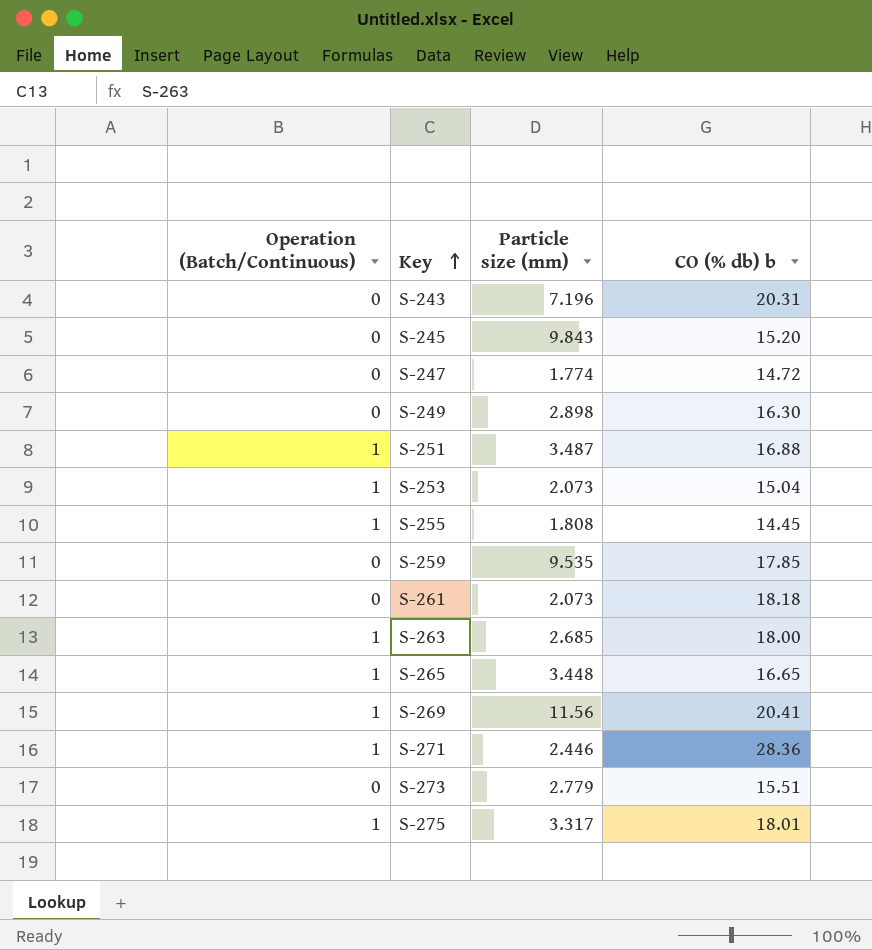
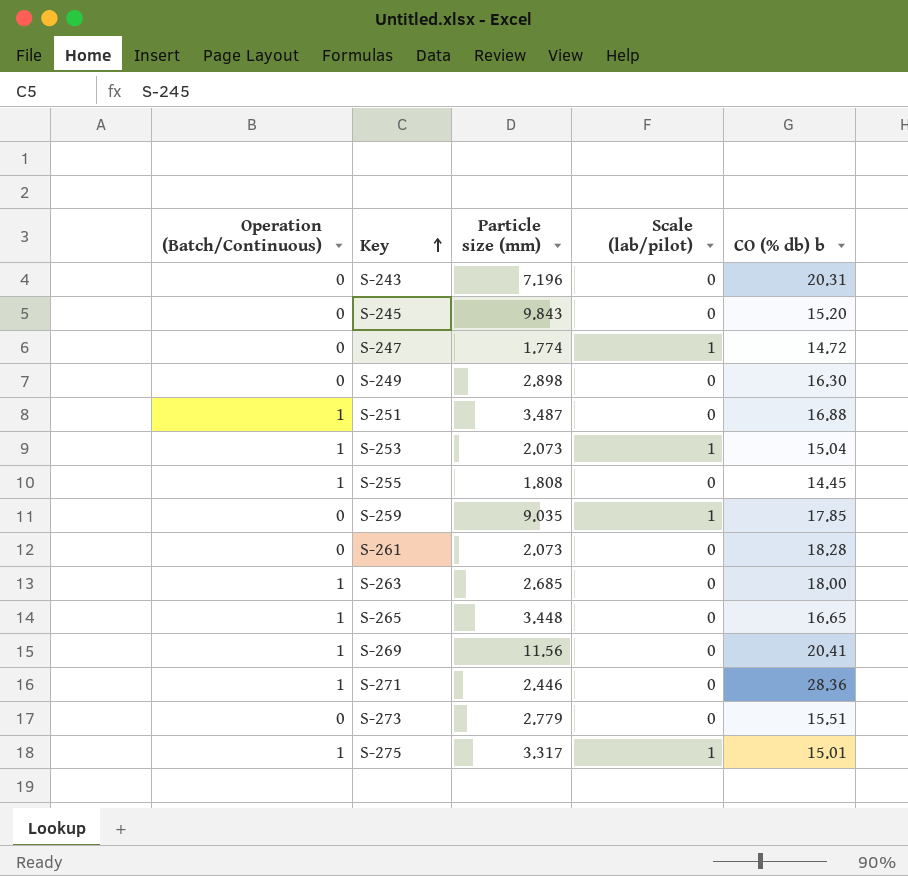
column Scale (lab/pilot) | position: none -> 4
S-259 | Particle size (mm): 9.535 -> 9.035
S-261 | CO (% db) b: 18.18 -> 18.28
S-275 | CO (% db) b: 18.01 -> 15.01

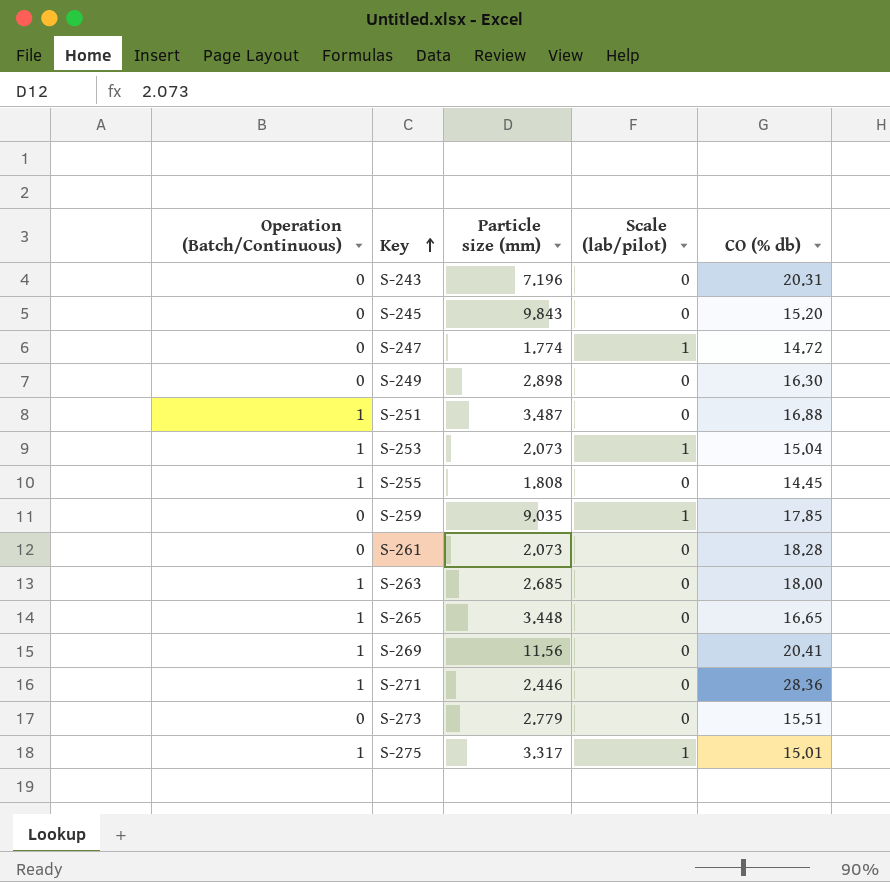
column name: CO (% db) b -> CO (% db)

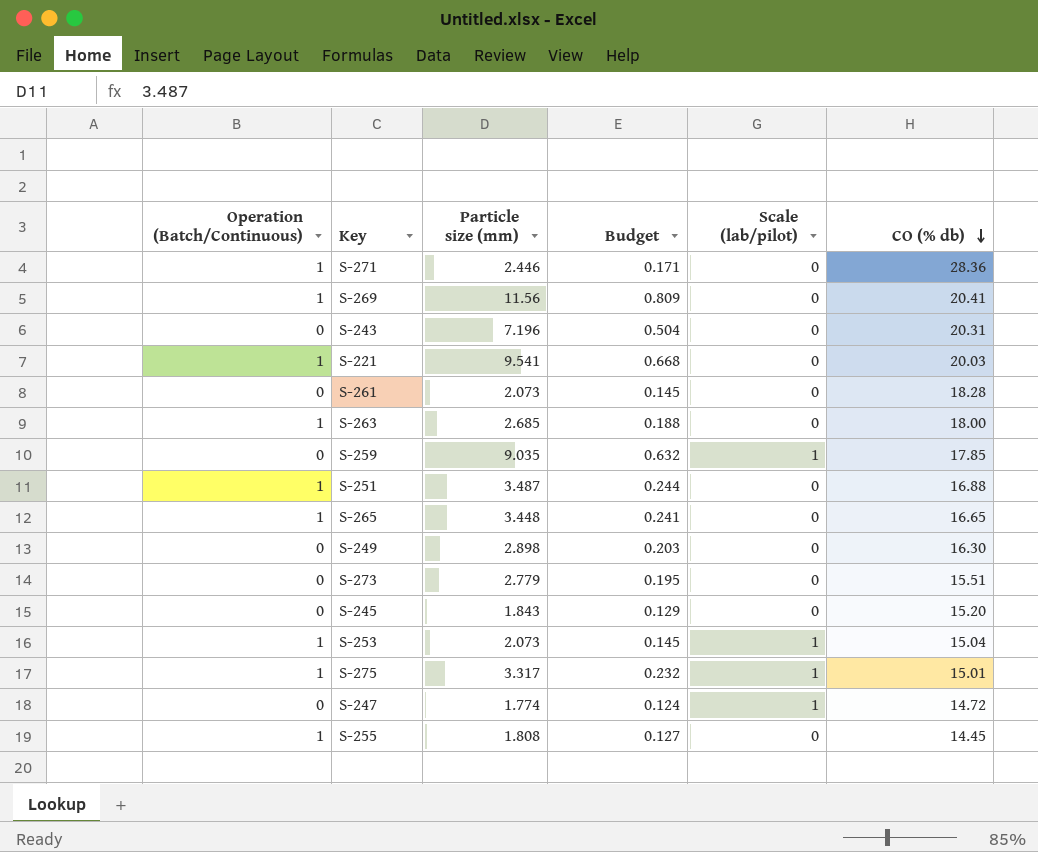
row order: Key ascending -> CO (% db) descending
column Budget | formula: none -> [Particle size (mm)] * 0.07
row S-221: none -> 1 | 9.541 | 0.668 | 0 | 20.03
S-245 | Particle size (mm): 9.843 -> 1.843

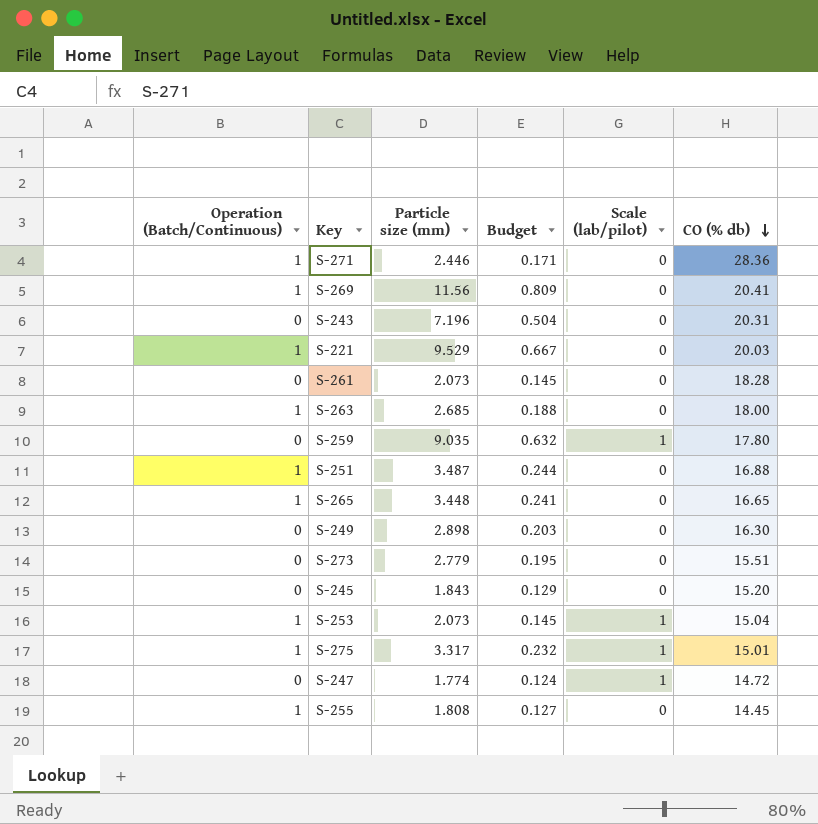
S-221 | Particle size (mm): 9.541 -> 9.529
S-221 | Budget: 0.668 -> 0.667
S-259 | CO (% db): 17.85 -> 17.80

